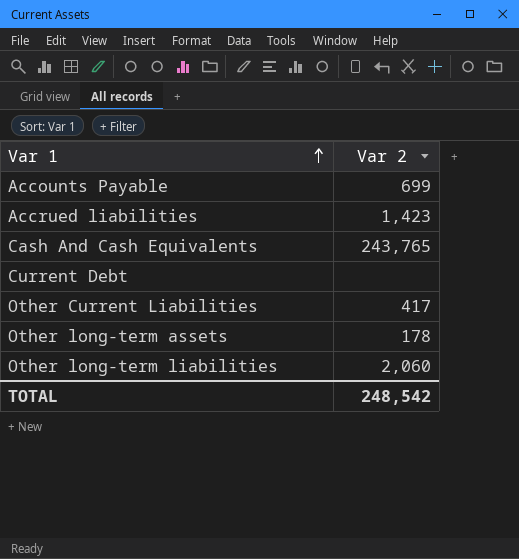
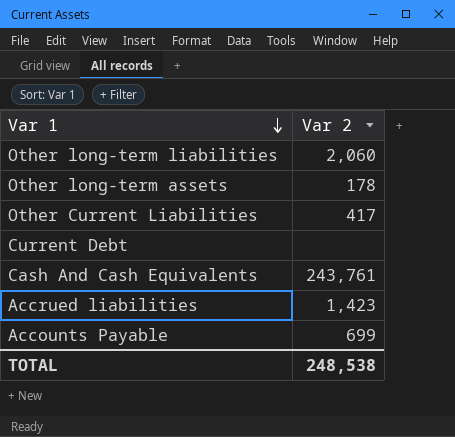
row order: Var 1 ascending -> Var 1 descending
Cash And Cash Equivalents | Var 2: 243,765 -> 243,761
TOTAL | Var 2: 248,542 -> 248,538

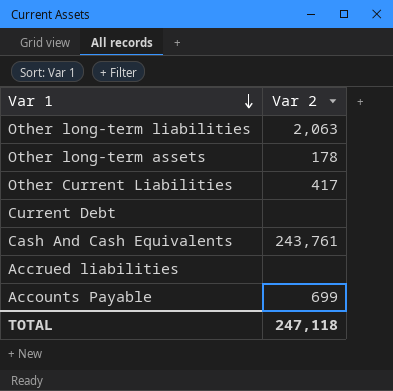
Other long-term liabilities | Var 2: 2,060 -> 2,063
Accrued liabilities | Var 2: 1,423 -> none
TOTAL | Var 2: 248,538 -> 247,118

